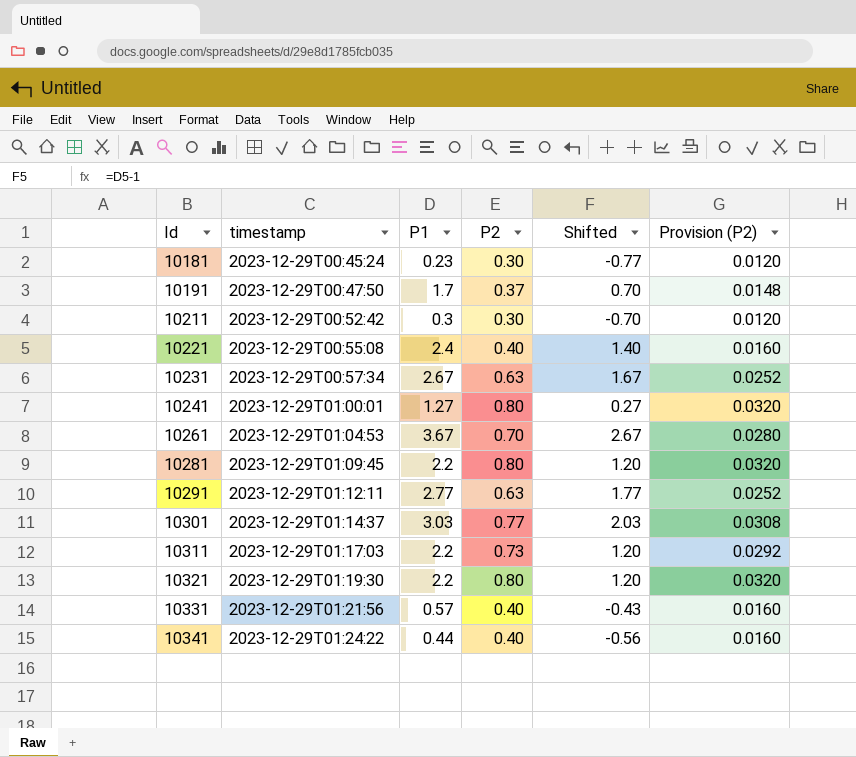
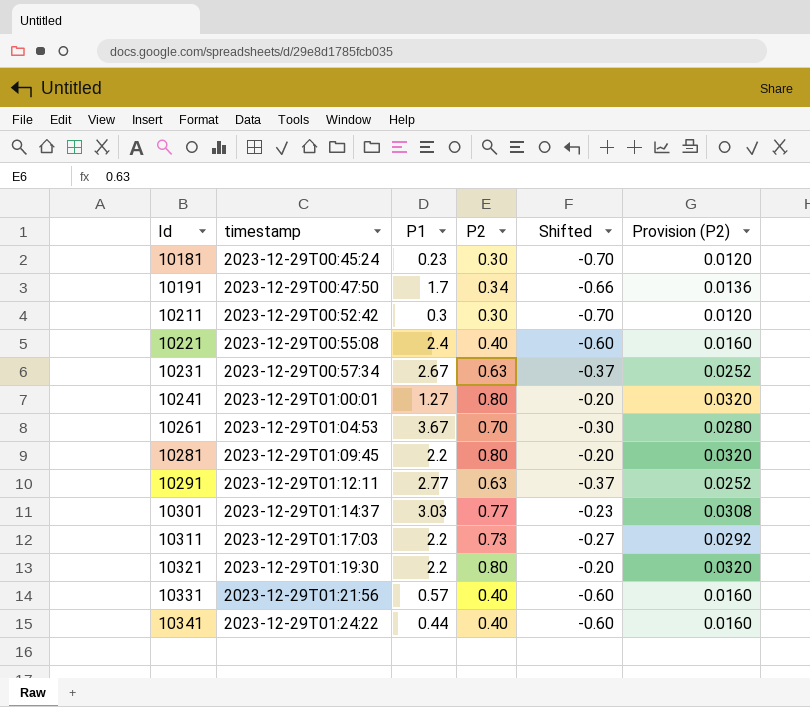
column Shifted | formula: [P1] - 1 -> [P2] - 1
10191 | P2: 0.37 -> 0.34
10191 | Provision (P2): 0.0148 -> 0.0136

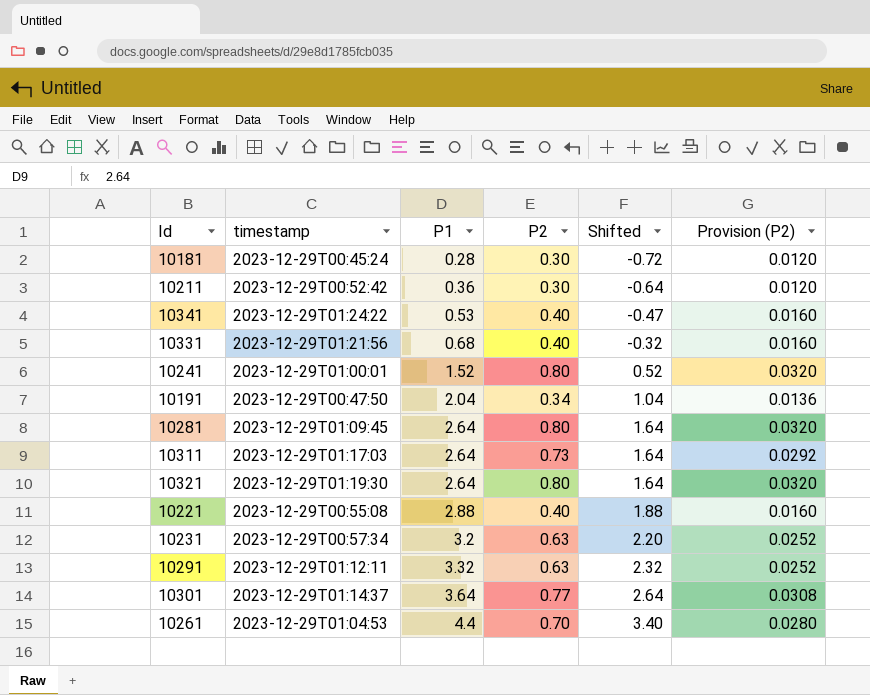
row order: Id ascending -> P1 ascending
column Shifted | formula: [P2] - 1 -> [P1] - 1
10181 | P1: 0.23 -> 0.28
10211 | P1: 0.3 -> 0.36
10341 | P1: 0.44 -> 0.53
10331 | P1: 0.57 -> 0.68
10241 | P1: 1.27 -> 1.52
10191 | P1: 1.7 -> 2.04
10281 | P1: 2.2 -> 2.64
10311 | P1: 2.2 -> 2.64
10321 | P1: 2.2 -> 2.64
10221 | P1: 2.4 -> 2.88
10231 | P1: 2.67 -> 3.2
10291 | P1: 2.77 -> 3.32
10301 | P1: 3.03 -> 3.64
10261 | P1: 3.67 -> 4.4

